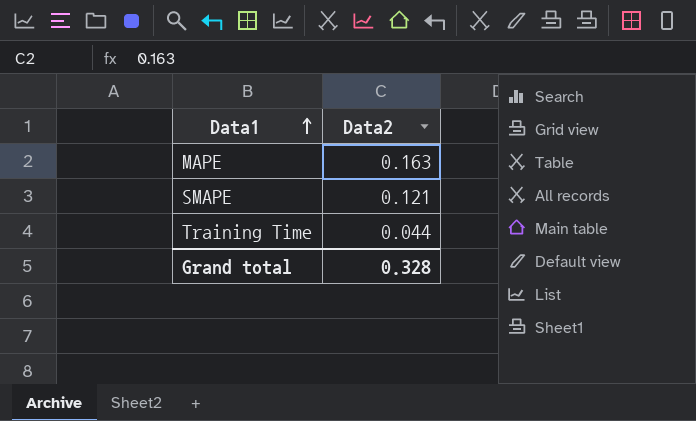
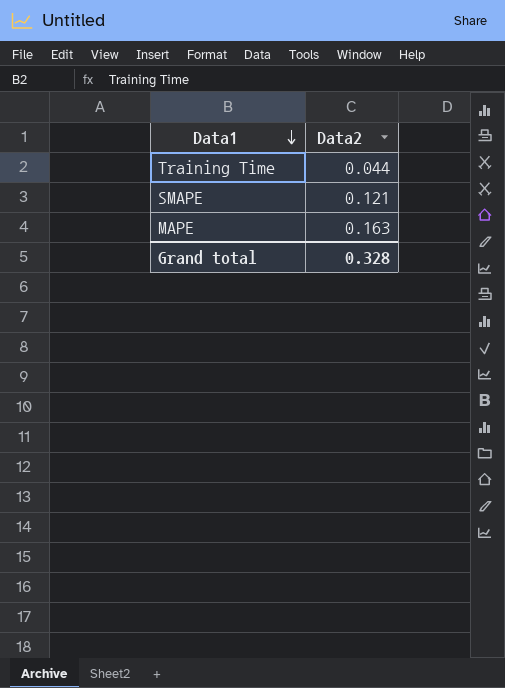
row order: Data1 ascending -> Data1 descending

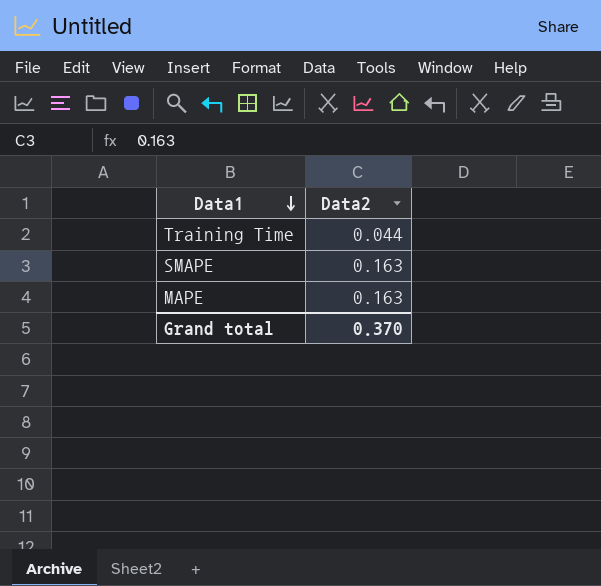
SMAPE | Data2: 0.121 -> 0.163
Grand total | Data2: 0.328 -> 0.370

